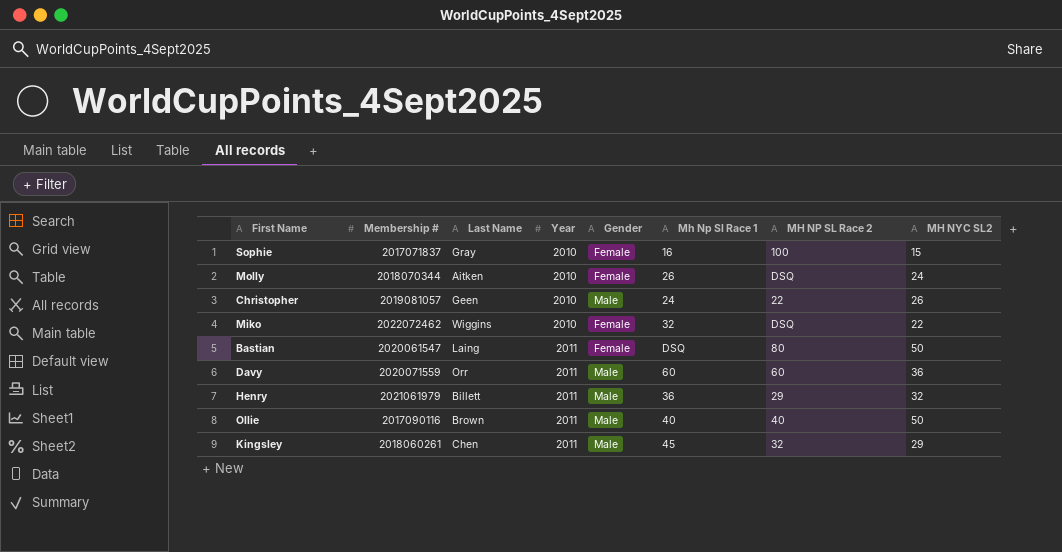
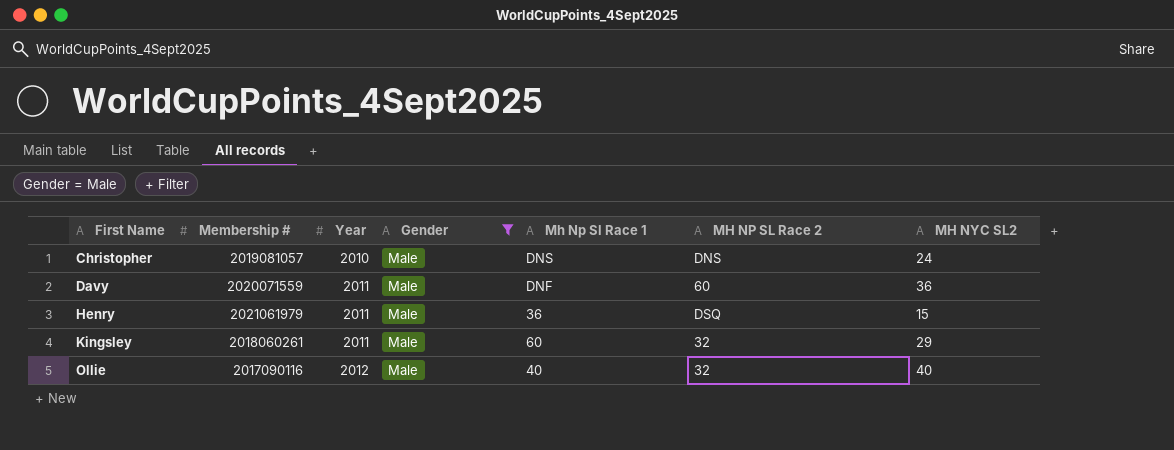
filter: none -> Gender = Male
row order: Year ascending -> First Name ascending
column Last Name | position: 3 -> none
Christopher | Mh Np Sl Race 1: 24 -> DNS
Christopher | MH NP SL Race 2: 22 -> DNS
Christopher | MH NYC SL2: 26 -> 24
Davy | Mh Np Sl Race 1: 60 -> DNF
Henry | MH NP SL Race 2: 29 -> DSQ
Henry | MH NYC SL2: 32 -> 15
Kingsley | Mh Np Sl Race 1: 45 -> 60
Ollie | Year: 2011 -> 2012
Ollie | MH NP SL Race 2: 40 -> 32
Ollie | MH NYC SL2: 50 -> 40

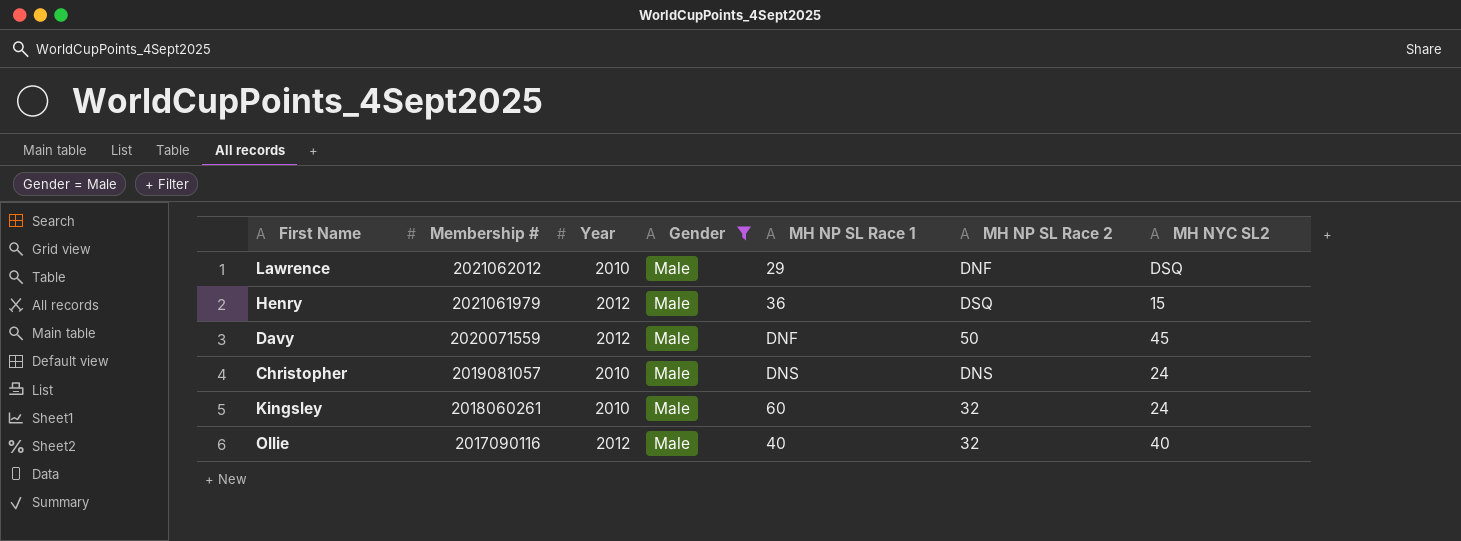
row order: First Name ascending -> Membership # descending
column name: Mh Np Sl Race 1 -> MH NP SL Race 1
row Lawrence: none -> 2021062012 | 2010 | Male | 29 | DNF | DSQ
Henry | Year: 2011 -> 2012
Davy | Year: 2011 -> 2012
Davy | MH NP SL Race 2: 60 -> 50
Davy | MH NYC SL2: 36 -> 45
Kingsley | Year: 2011 -> 2010
Kingsley | MH NYC SL2: 29 -> 24

